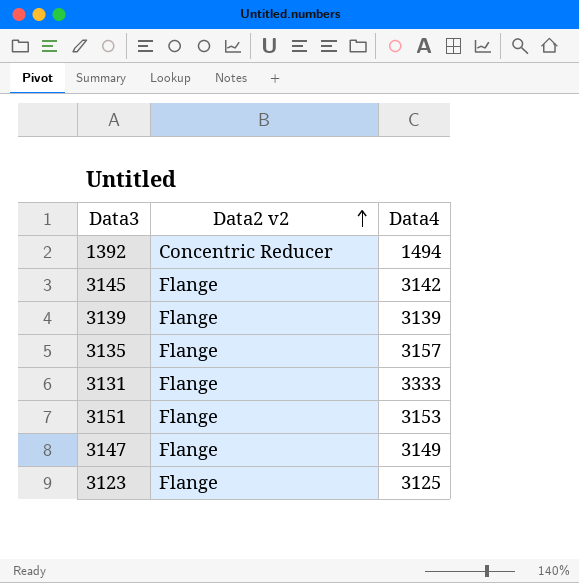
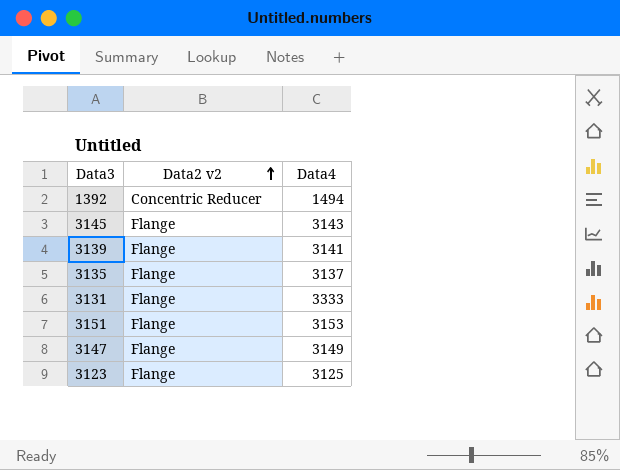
3145 | Data4: 3142 -> 3143
3139 | Data4: 3139 -> 3141
3135 | Data4: 3157 -> 3137

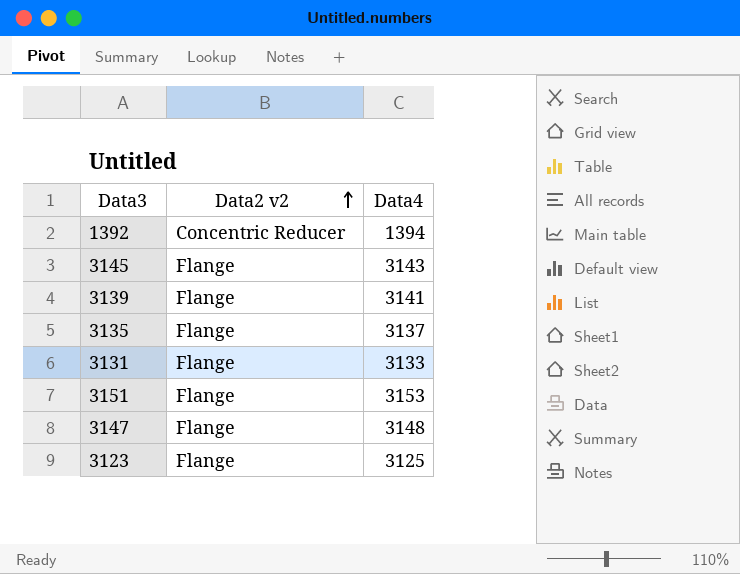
1392 | Data4: 1494 -> 1394
3131 | Data4: 3333 -> 3133
3147 | Data4: 3149 -> 3148

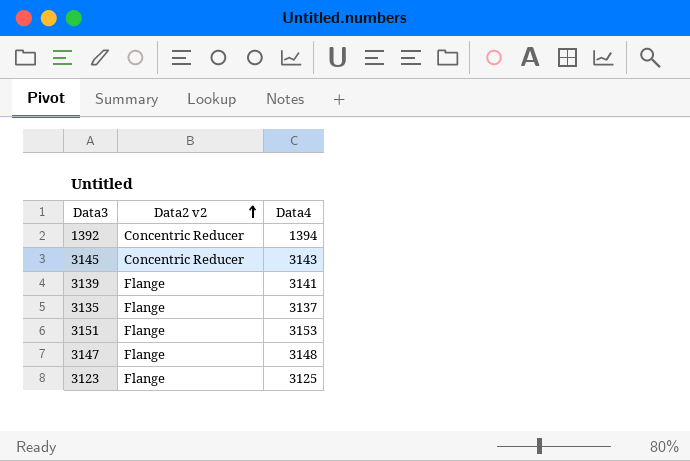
row 3131: Flange | 3133 -> none
3145 | Data2 v2: Flange -> Concentric Reducer

